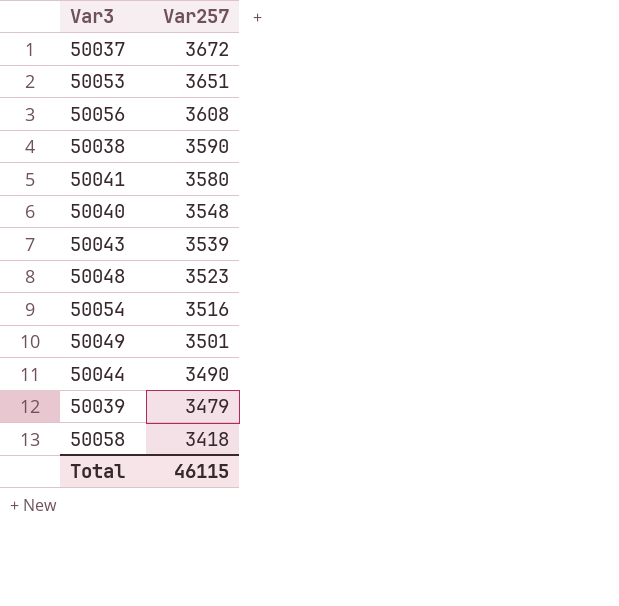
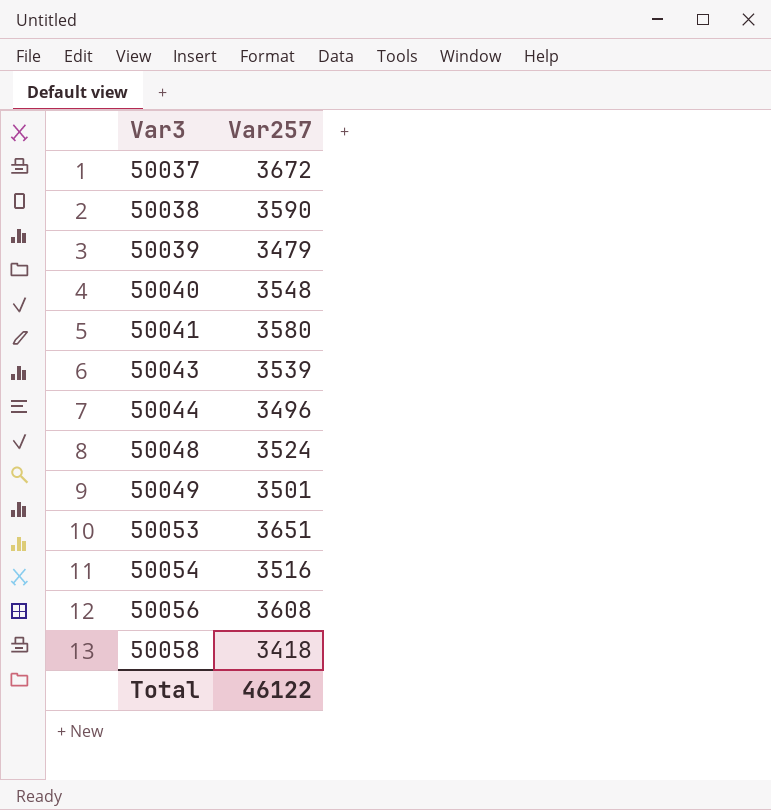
row order: Var257 descending -> Var3 ascending
50044 | Var257: 3490 -> 3496
50048 | Var257: 3523 -> 3524
Total | Var257: 46115 -> 46122

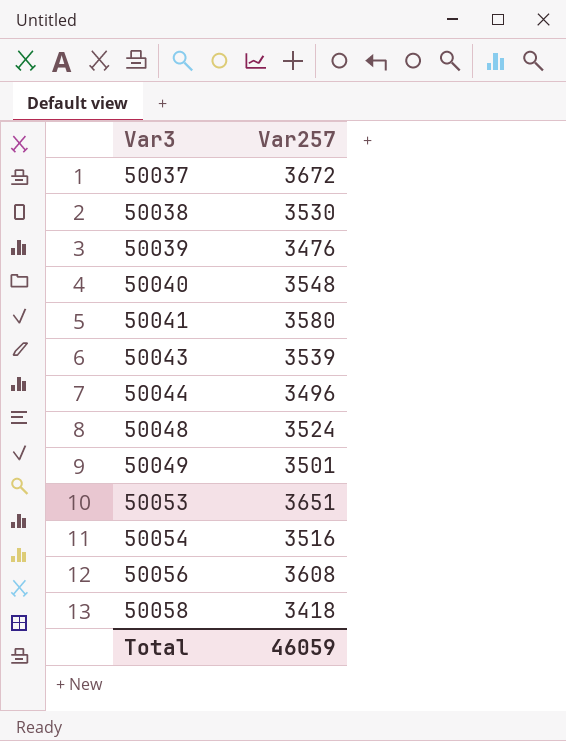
50038 | Var257: 3590 -> 3530
50039 | Var257: 3479 -> 3476
Total | Var257: 46122 -> 46059

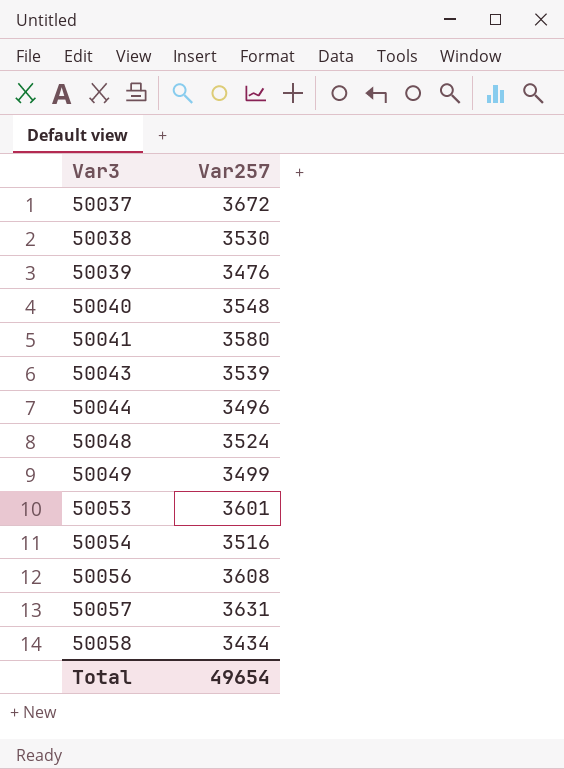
50049 | Var257: 3501 -> 3499
50053 | Var257: 3651 -> 3601
row 50057: none -> 3631
50058 | Var257: 3418 -> 3434
Total | Var257: 46059 -> 49654

